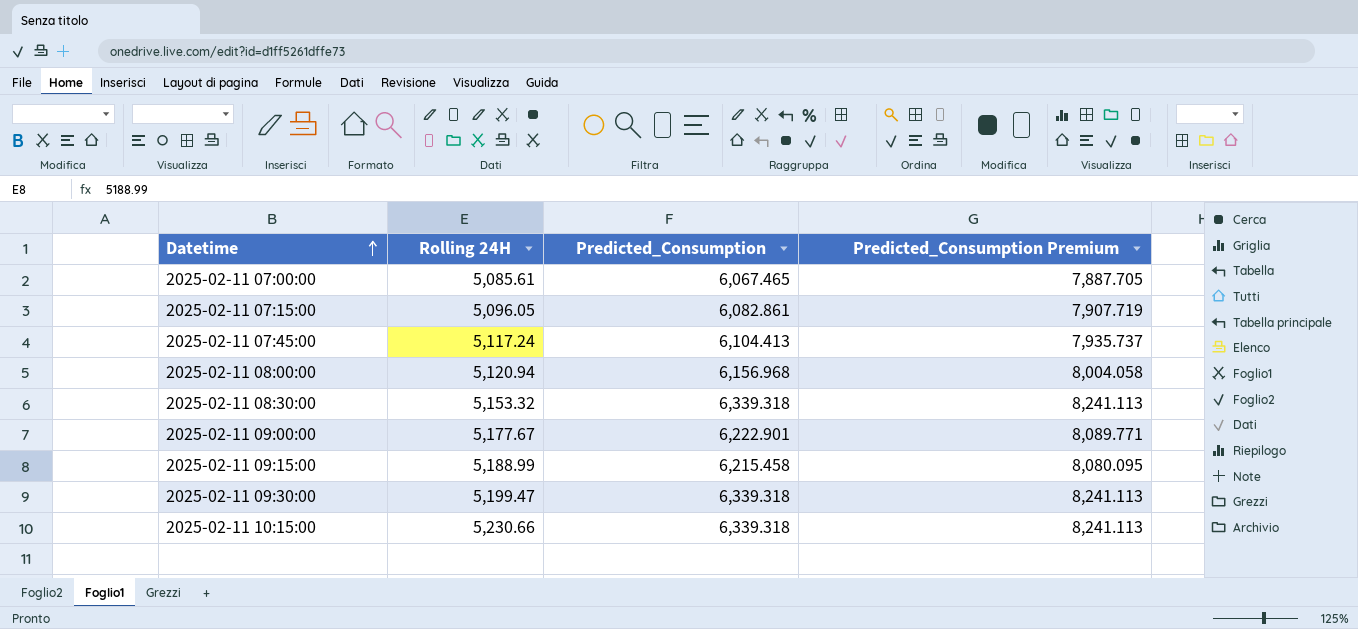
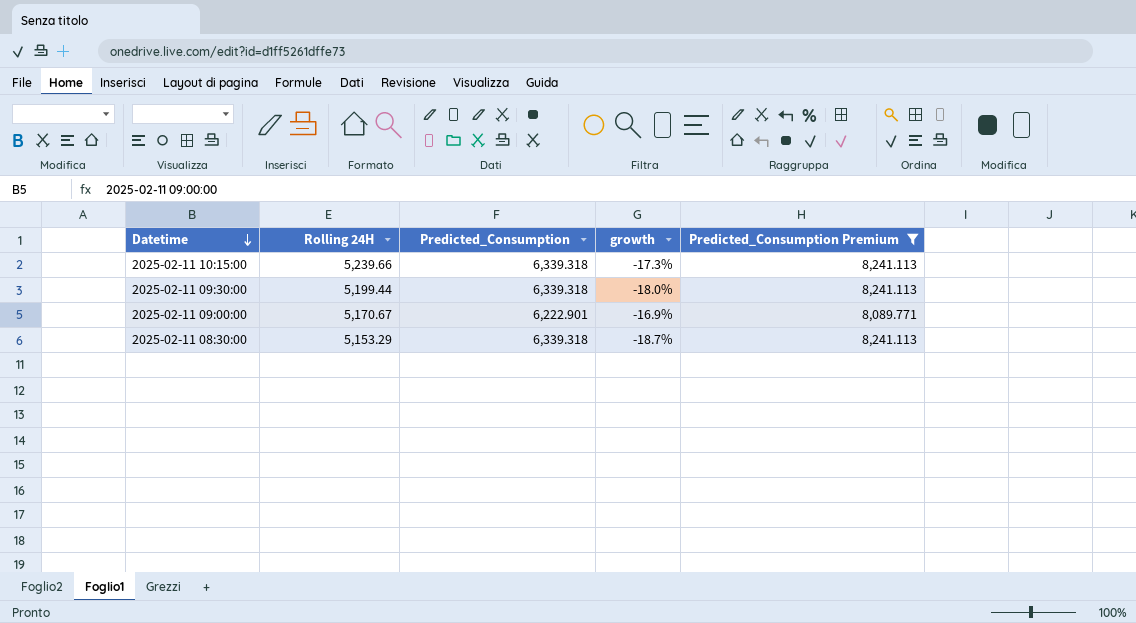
filter: none -> Predicted_Consumption Premium >= 8,089.771
row order: Datetime ascending -> Datetime descending
column growth | formula: none -> ([Rolling 24H] - [Predicted_Consumption]) / [Predicted_Consumption]
2025-02-11 10:15:00 | Rolling 24H: 5,230.66 -> 5,239.66
2025-02-11 09:30:00 | Rolling 24H: 5,199.47 -> 5,199.44
2025-02-11 09:00:00 | Rolling 24H: 5,177.67 -> 5,170.67
2025-02-11 08:30:00 | Rolling 24H: 5,153.32 -> 5,153.29

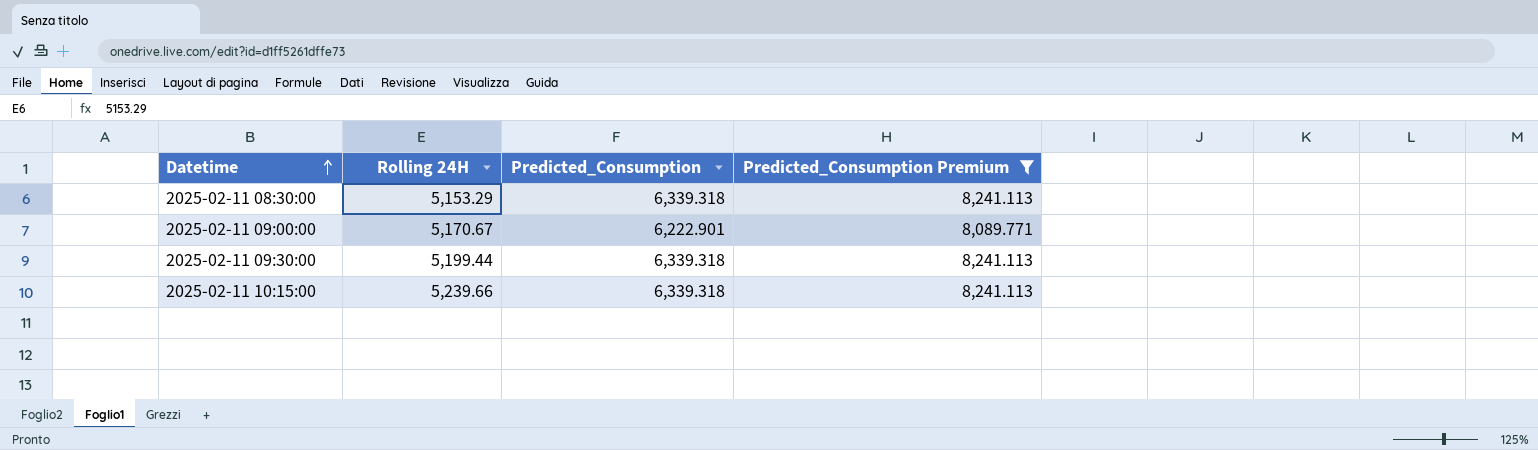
row order: Datetime descending -> Datetime ascending
column growth | formula: ([Rolling 24H] - [Predicted_Consumption]) / [Predicted_Consumption] -> none

